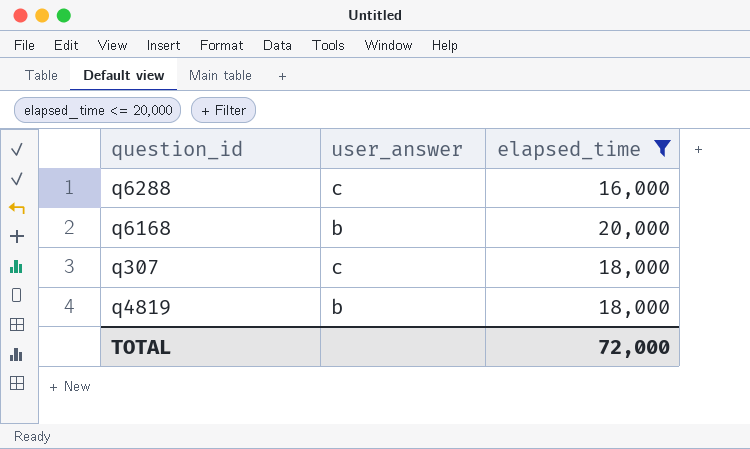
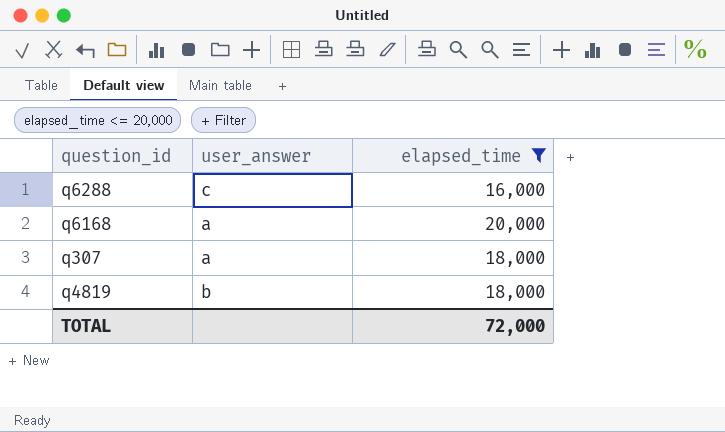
q6168 | user_answer: b -> a
q307 | user_answer: c -> a

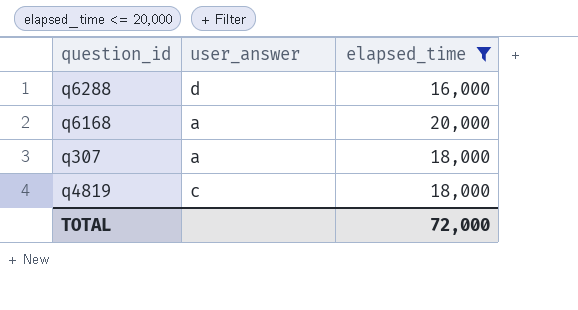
q6288 | user_answer: c -> d
q4819 | user_answer: b -> c

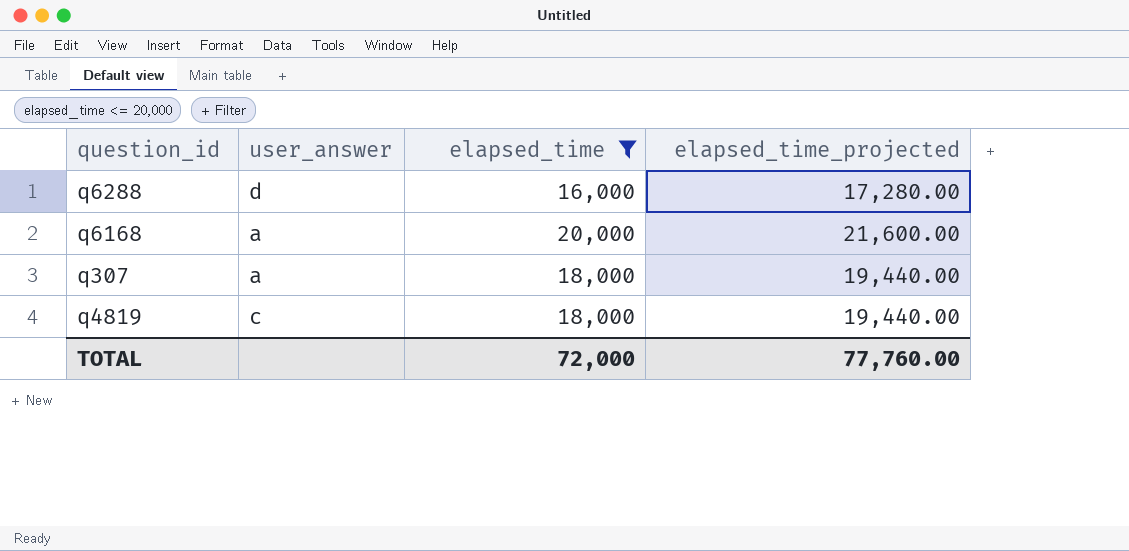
column elapsed_time_projected | formula: none -> [elapsed_time] * 1.08

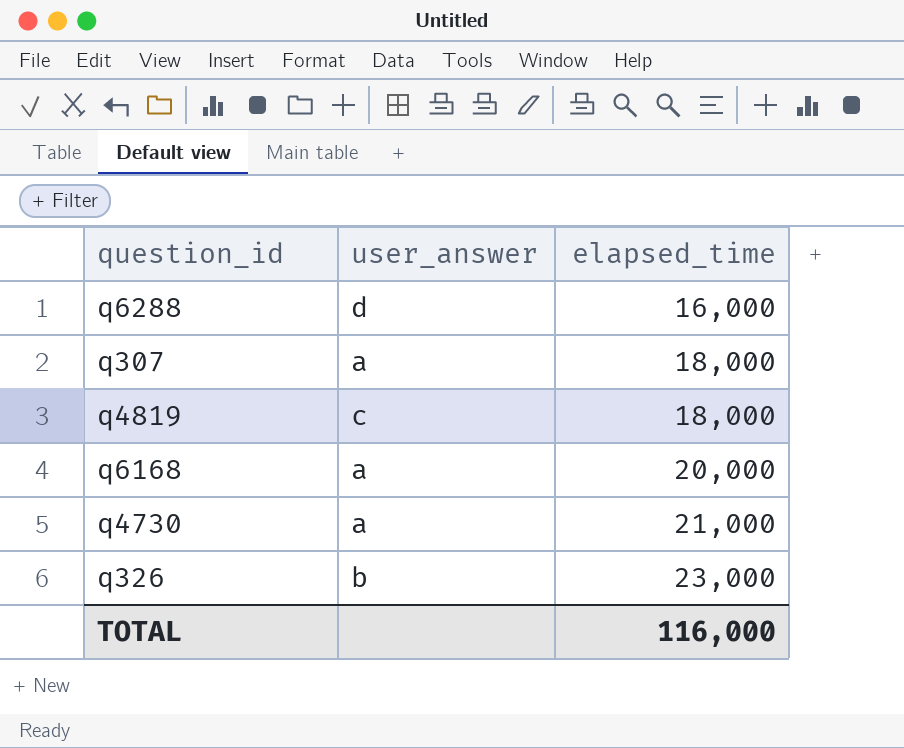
filter: elapsed_time <= 20,000 -> none
row order: none -> elapsed_time ascending
column elapsed_time_projected | formula: [elapsed_time] * 1.08 -> none
TOTAL | elapsed_time: 72,000 -> 116,000

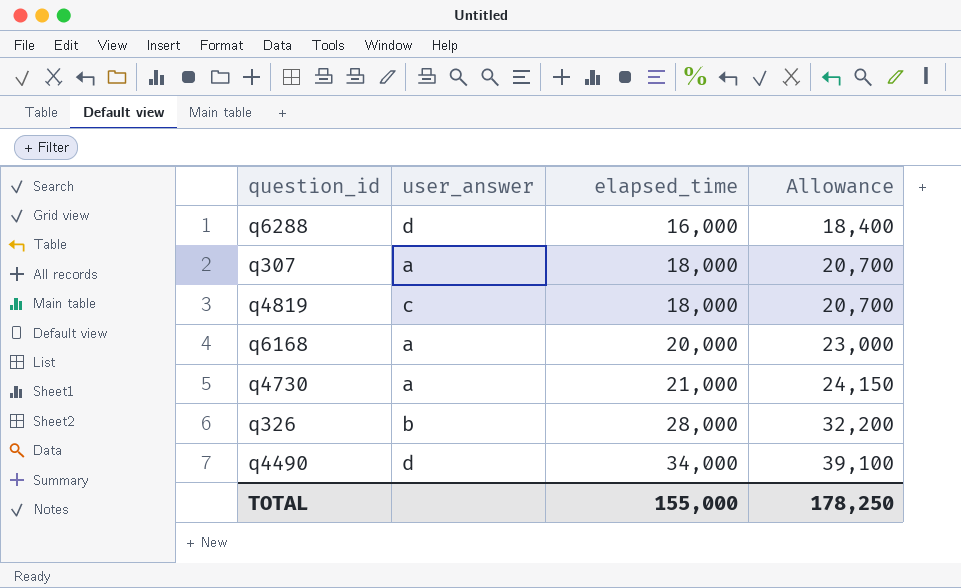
column Allowance | formula: none -> [elapsed_time] * 1.15
q326 | elapsed_time: 23,000 -> 28,000
row q4490: none -> d | 34,000 | 39,100
TOTAL | elapsed_time: 116,000 -> 155,000

